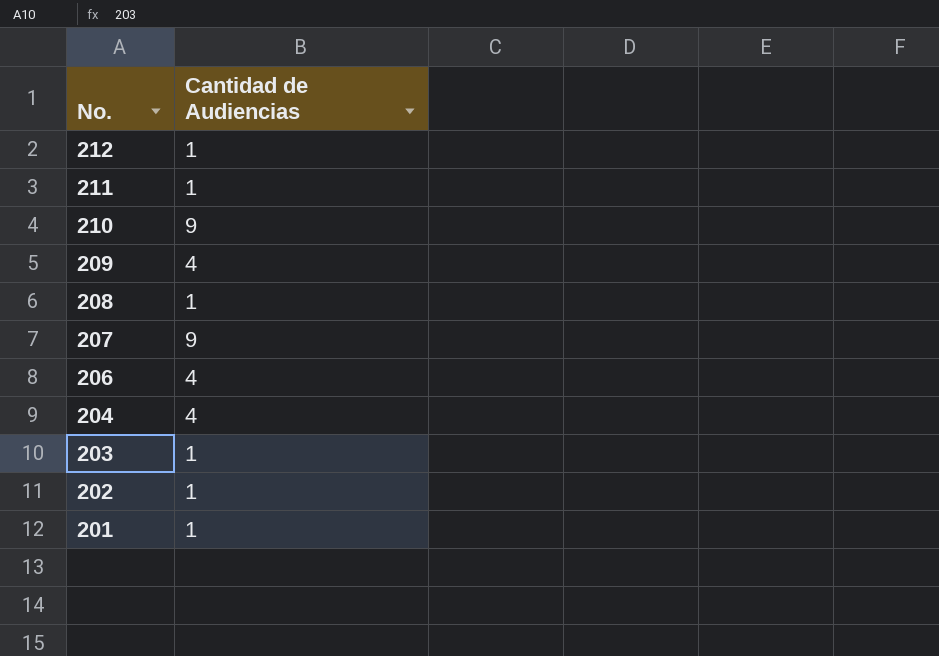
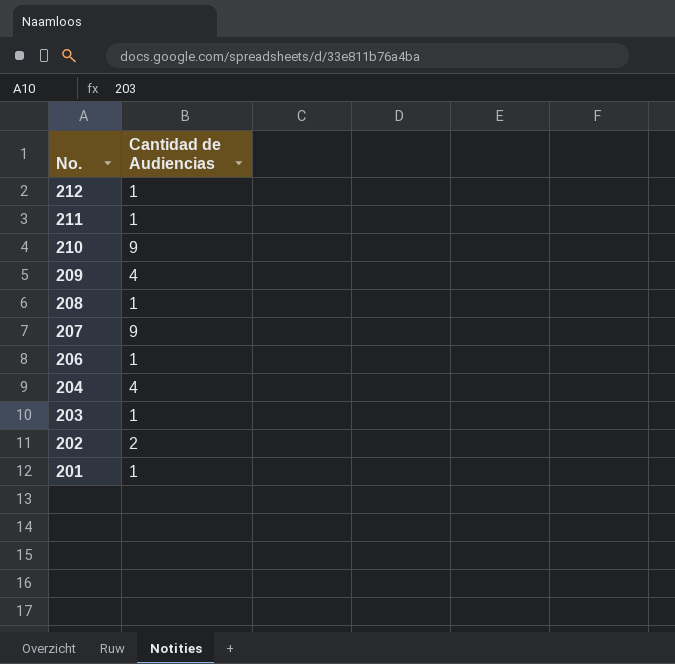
206 | Cantidad de Audiencias: 4 -> 1
202 | Cantidad de Audiencias: 1 -> 2

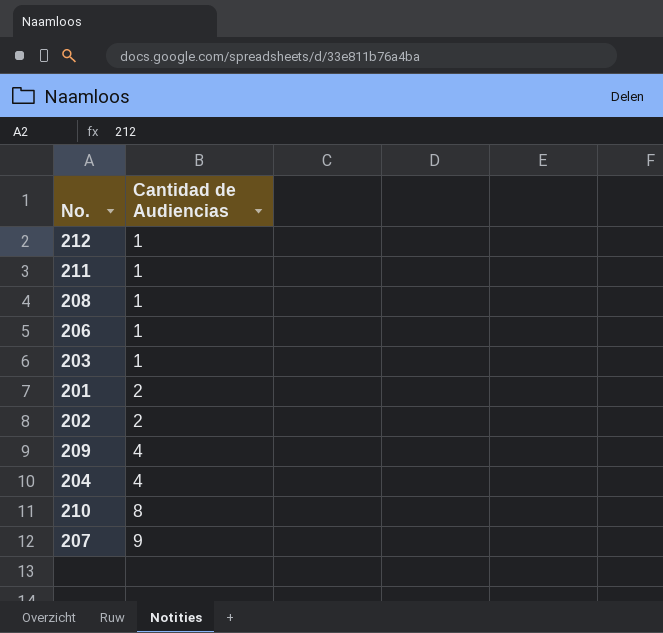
row order: No. descending -> Cantidad de Audiencias ascending
201 | Cantidad de Audiencias: 1 -> 2
210 | Cantidad de Audiencias: 9 -> 8

